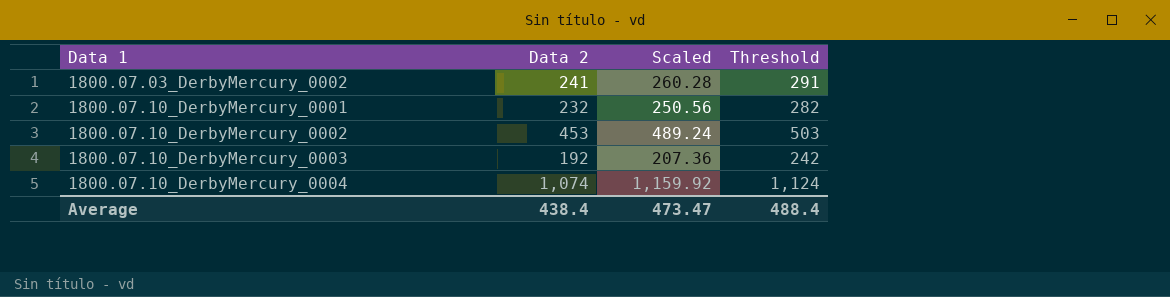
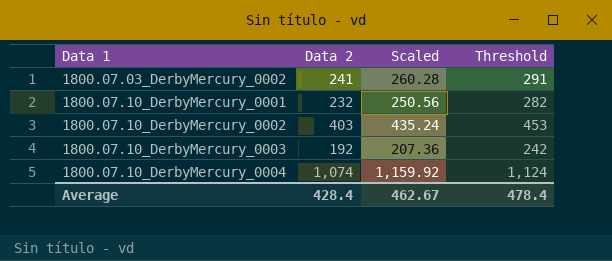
1800.07.10_DerbyMercury_0002 | Data 2: 453 -> 403
1800.07.10_DerbyMercury_0002 | Scaled: 489.24 -> 435.24
1800.07.10_DerbyMercury_0002 | Threshold: 503 -> 453
Average | Data 2: 438.4 -> 428.4
Average | Scaled: 473.47 -> 462.67
Average | Threshold: 488.4 -> 478.4

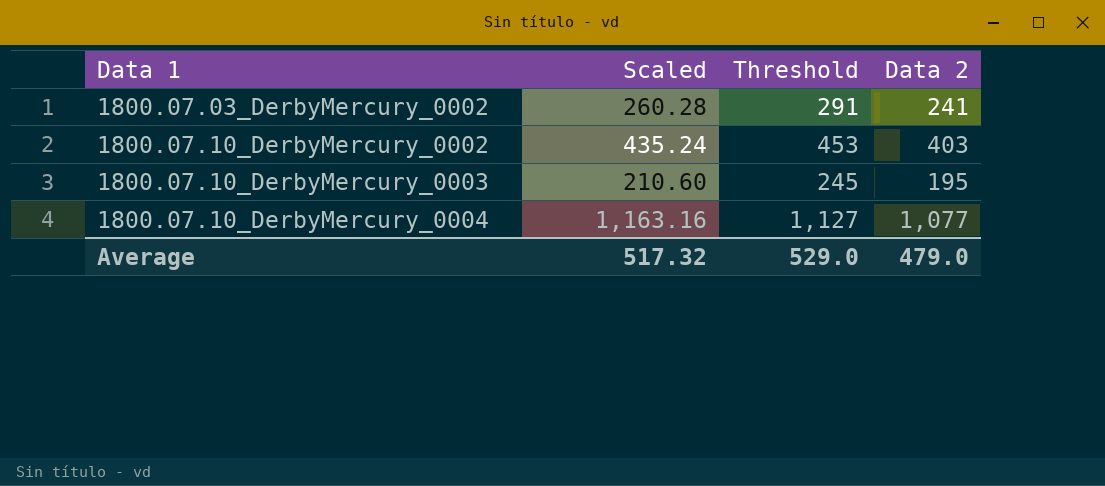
column Data 2 | position: 2 -> 4
row 1800.07.10_DerbyMercury_0001: 232 | 250.56 | 282 -> none
1800.07.10_DerbyMercury_0003 | Scaled: 207.36 -> 210.60
1800.07.10_DerbyMercury_0003 | Threshold: 242 -> 245
1800.07.10_DerbyMercury_0003 | Data 2: 192 -> 195
1800.07.10_DerbyMercury_0004 | Scaled: 1,159.92 -> 1,163.16
1800.07.10_DerbyMercury_0004 | Threshold: 1,124 -> 1,127
1800.07.10_DerbyMercury_0004 | Data 2: 1,074 -> 1,077
Average | Scaled: 462.67 -> 517.32
Average | Threshold: 478.4 -> 529.0
Average | Data 2: 428.4 -> 479.0

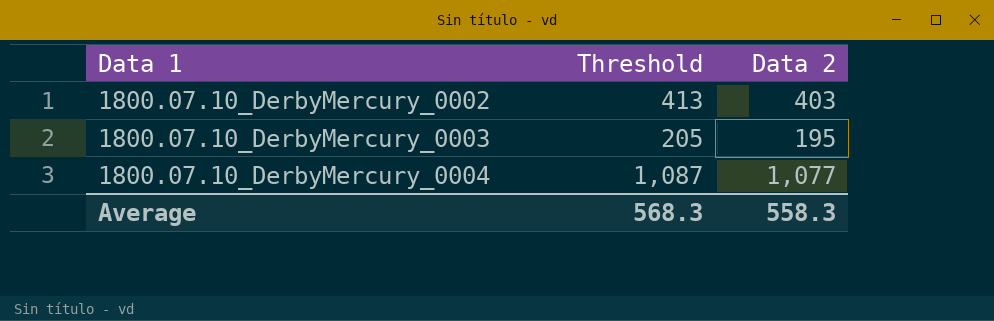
column Scaled | formula: [Data 2] * 1.08 -> none
column Threshold | formula: [Data 2] + 50 -> [Data 2] + 10
row 1800.07.03_DerbyMercury_0002: 260.28 | 291 | 241 -> none
Average | Threshold: 529.0 -> 568.3
Average | Data 2: 479.0 -> 558.3

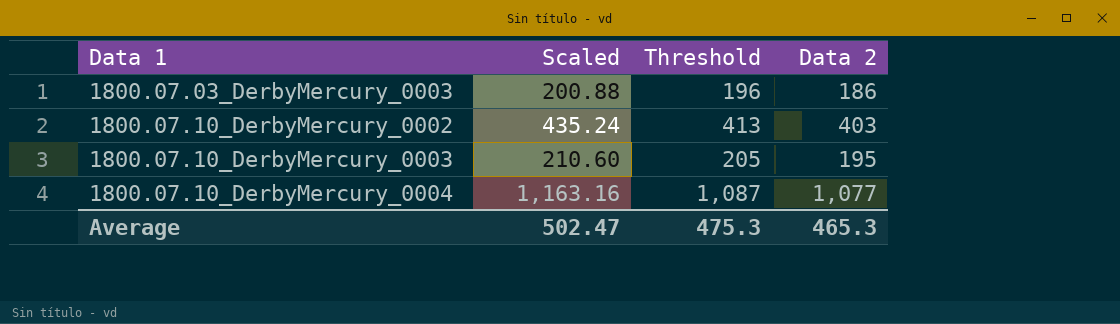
column Scaled | formula: none -> [Data 2] * 1.08
row 1800.07.03_DerbyMercury_0003: none -> 200.88 | 196 | 186
Average | Threshold: 568.3 -> 475.3
Average | Data 2: 558.3 -> 465.3

